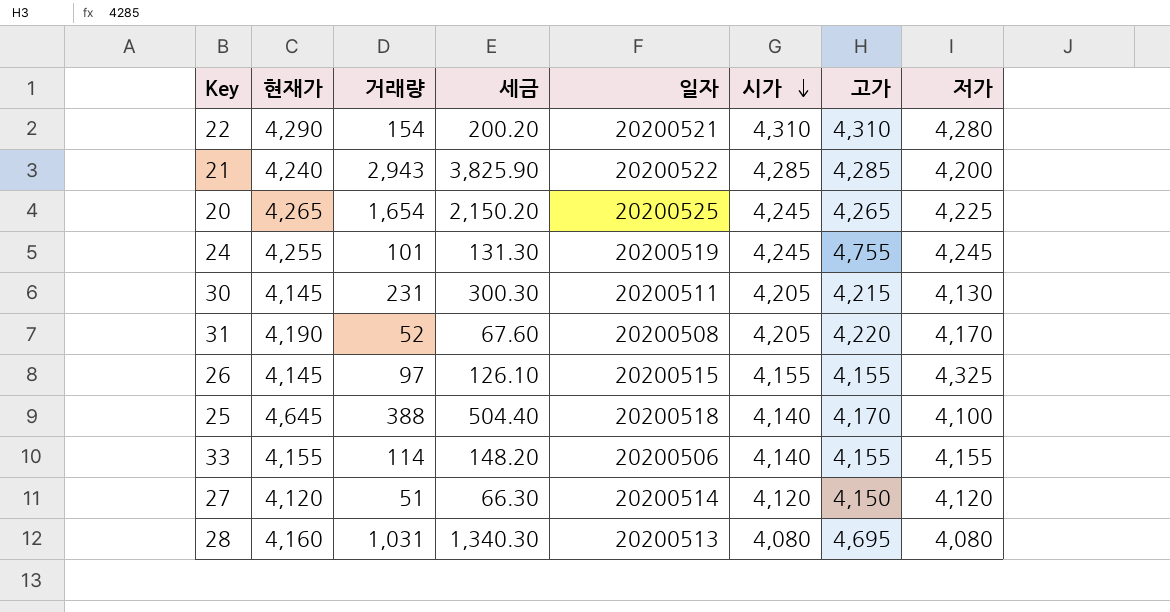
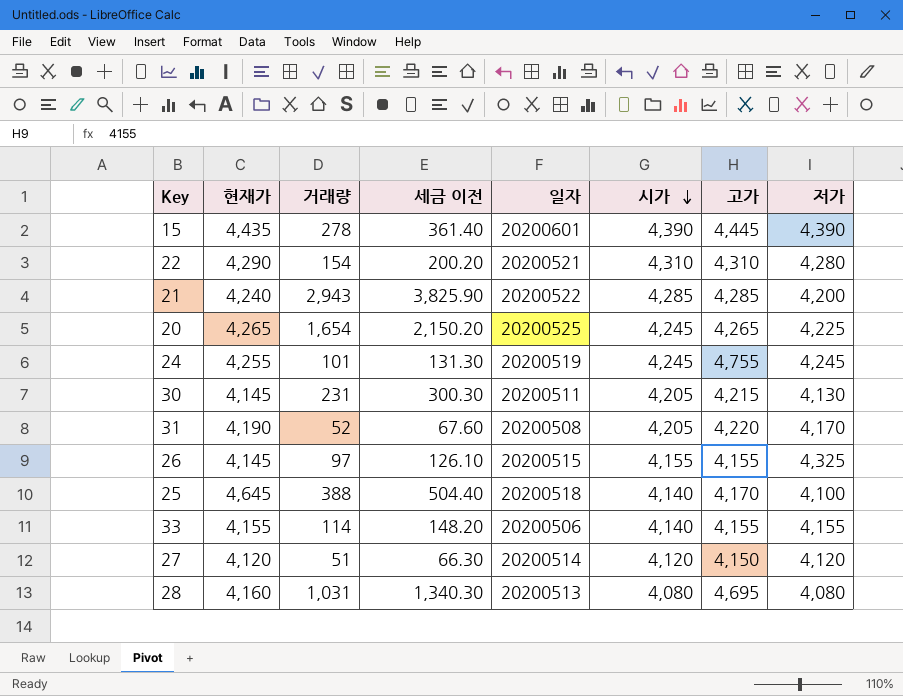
column name: 세금 -> 세금 이전
row 15: none -> 4,435 | 278 | 361.40 | 20200601 | 4,390 | 4,445 | 4,390

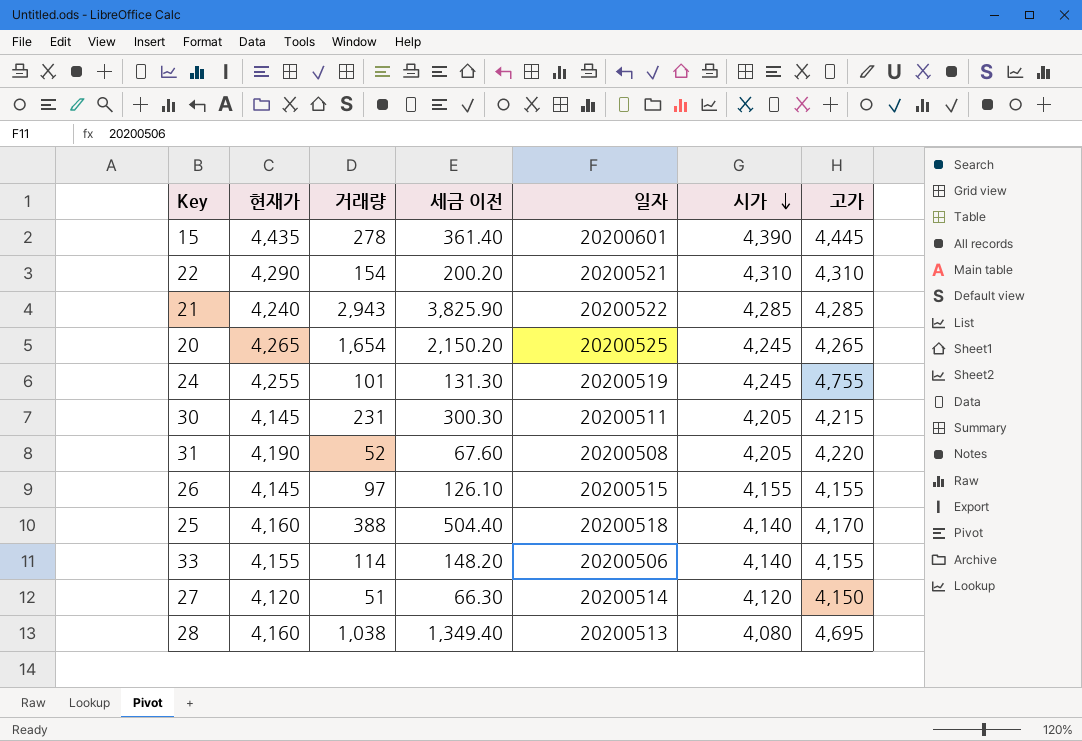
column 저가 | position: 8 -> none
25 | 현재가: 4,645 -> 4,160
28 | 거래량: 1,031 -> 1,038
28 | 세금 이전: 1,340.30 -> 1,349.40

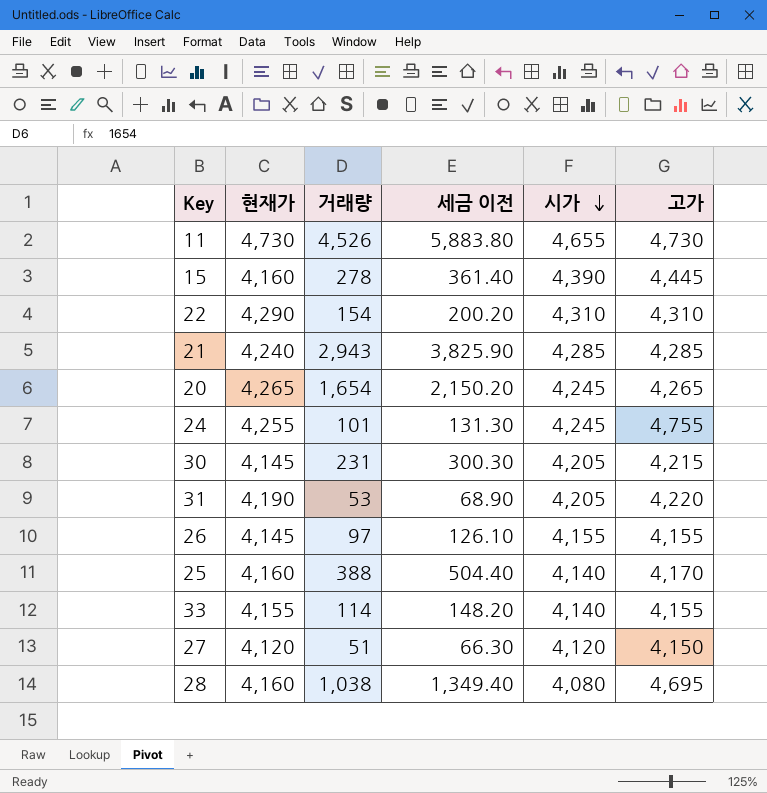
column 일자 | position: 5 -> none
row 11: none -> 4,730 | 4,526 | 5,883.80 | 4,655 | 4,730
15 | 현재가: 4,435 -> 4,160
31 | 거래량: 52 -> 53
31 | 세금 이전: 67.60 -> 68.90

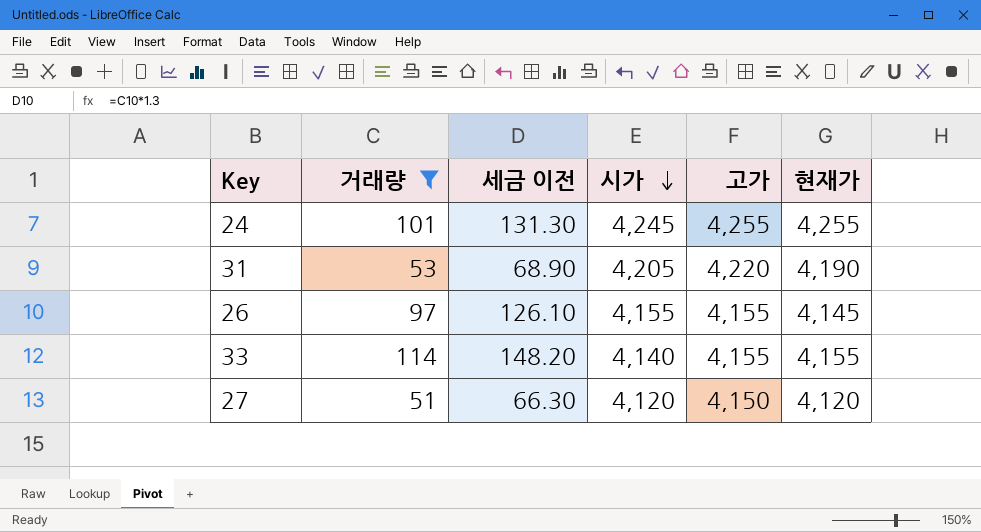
filter: none -> 거래량 <= 114
column 현재가 | position: 2 -> 6
24 | 고가: 4,755 -> 4,255

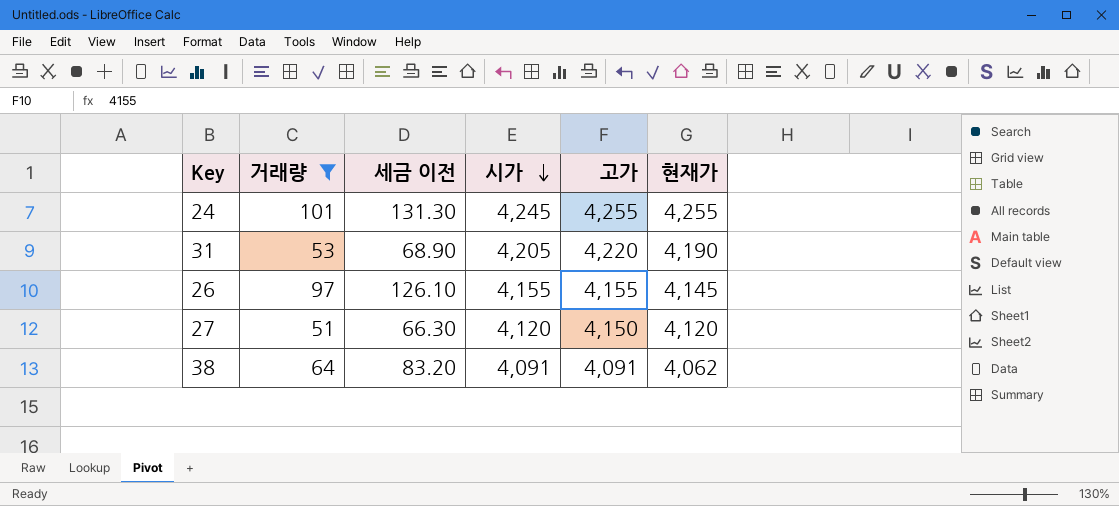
row 33: 114 | 148.20 | 4,140 | 4,155 | 4,155 -> none
row 38: none -> 64 | 83.20 | 4,091 | 4,091 | 4,062

